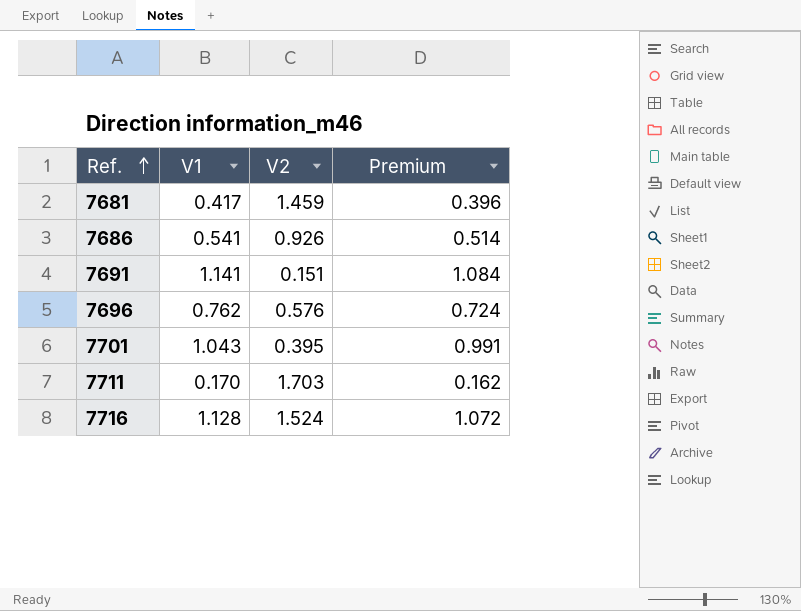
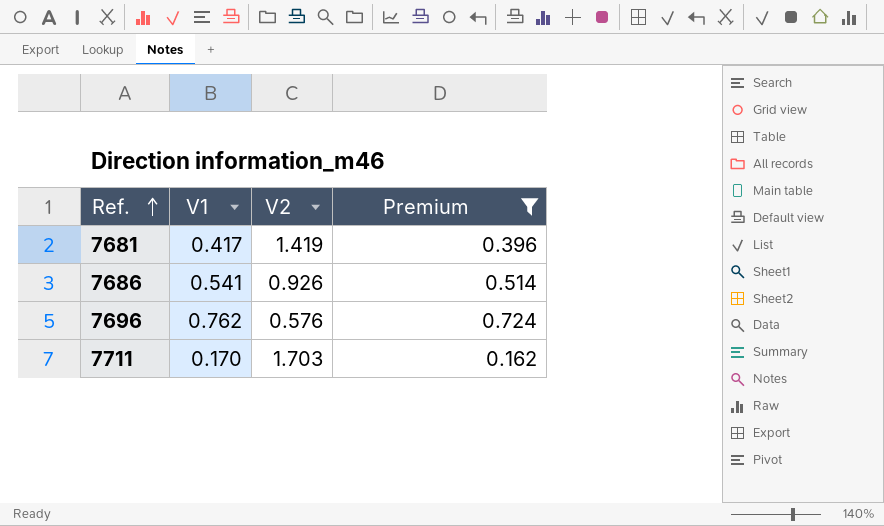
filter: none -> Premium <= 0.724
7681 | V2: 1.459 -> 1.419

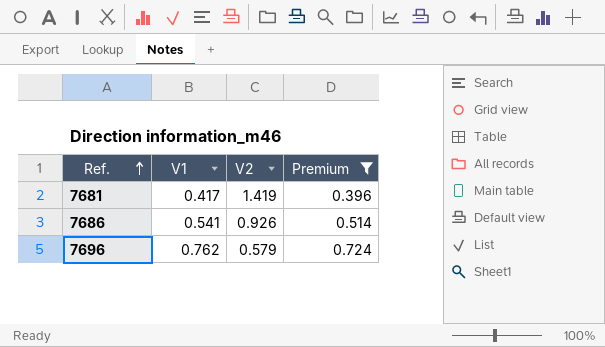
row 7711: 0.170 | 1.703 | 0.162 -> none
7696 | V2: 0.576 -> 0.579

